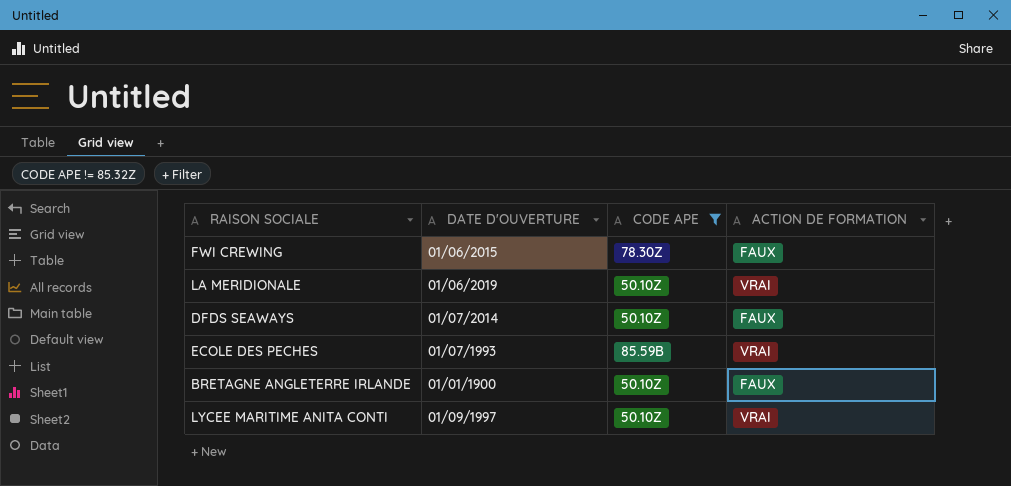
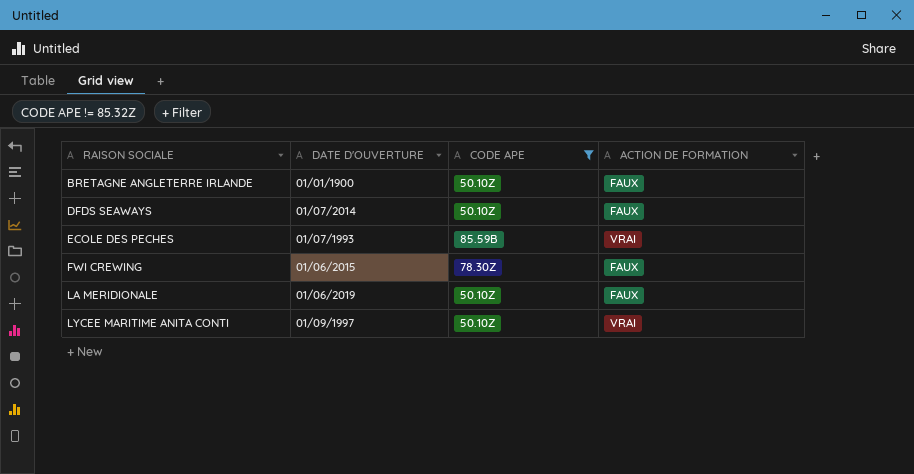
row order: none -> RAISON SOCIALE ascending
LA MERIDIONALE | ACTION DE FORMATION: VRAI -> FAUX

